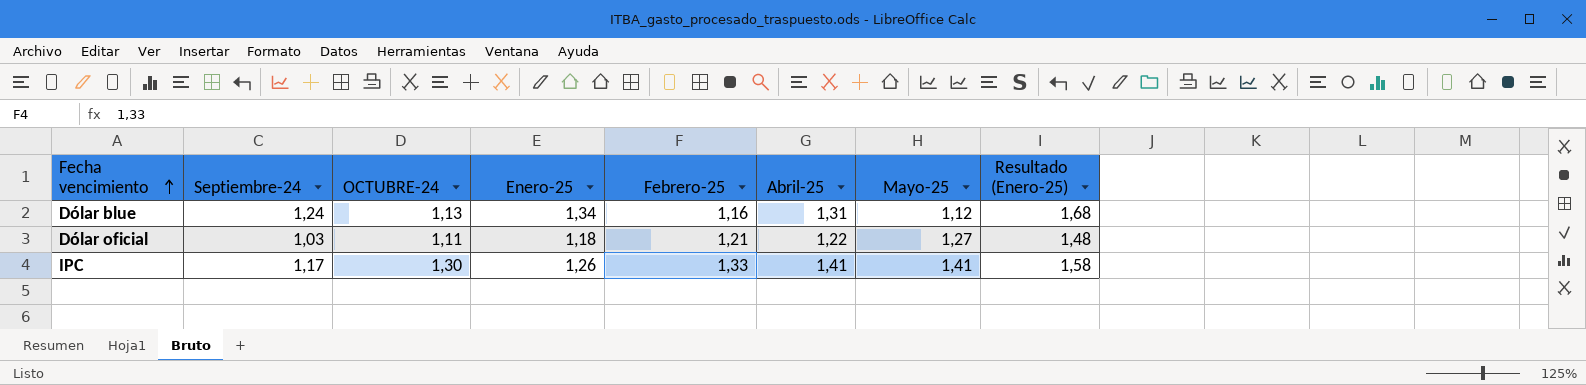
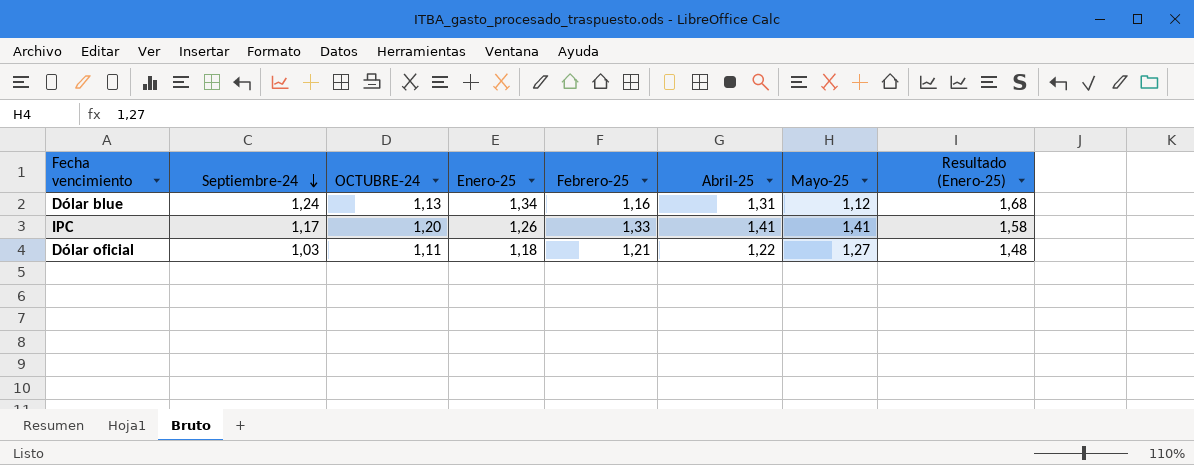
row order: Fecha vencimiento ascending -> Septiembre-24 descending
IPC | OCTUBRE-24: 1,30 -> 1,20

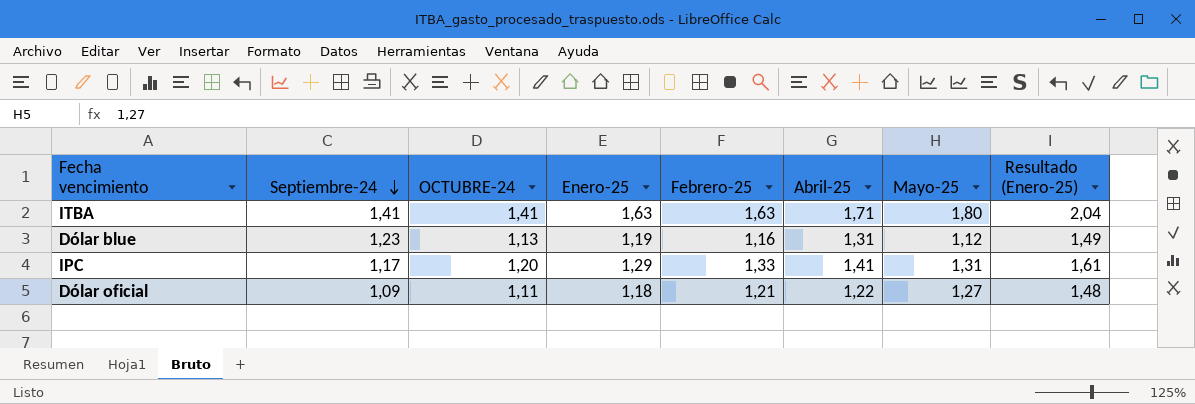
row ITBA: none -> 1,41 | 1,41 | 1,63 | 1,63 | 1,71 | 1,80 | 2,04
Dólar blue | Septiembre-24: 1,24 -> 1,23
Dólar blue | Enero-25: 1,34 -> 1,19
Dólar blue | Resultado (Enero-25): 1,68 -> 1,49
IPC | Enero-25: 1,26 -> 1,29
IPC | Mayo-25: 1,41 -> 1,31
IPC | Resultado (Enero-25): 1,58 -> 1,61
Dólar oficial | Septiembre-24: 1,03 -> 1,09

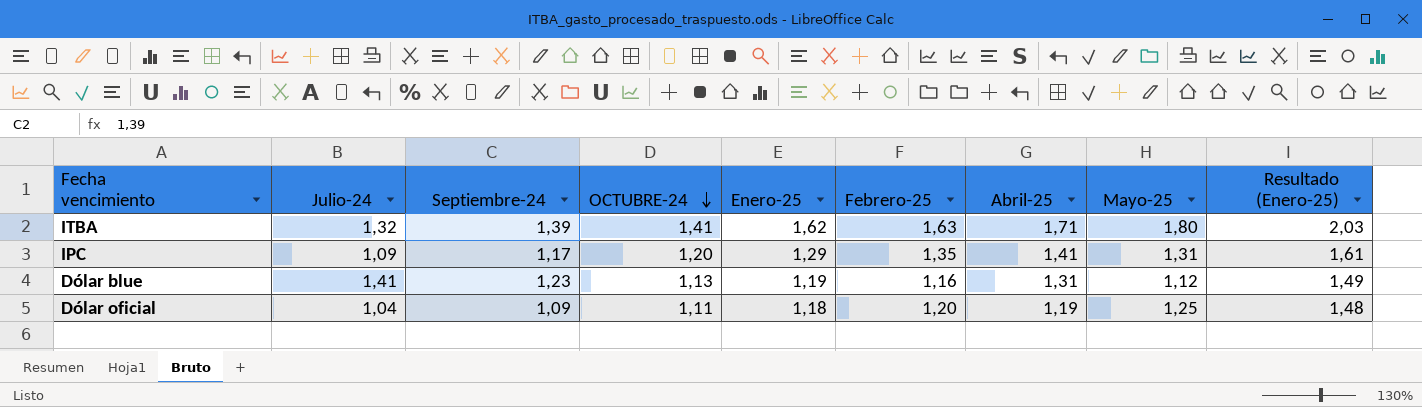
row order: Septiembre-24 descending -> OCTUBRE-24 descending
column Julio-24 | position: none -> 2
ITBA | Septiembre-24: 1,41 -> 1,39
ITBA | Enero-25: 1,63 -> 1,62
ITBA | Resultado (Enero-25): 2,04 -> 2,03
IPC | Febrero-25: 1,33 -> 1,35
Dólar oficial | Febrero-25: 1,21 -> 1,20
Dólar oficial | Abril-25: 1,22 -> 1,19
Dólar oficial | Mayo-25: 1,27 -> 1,25

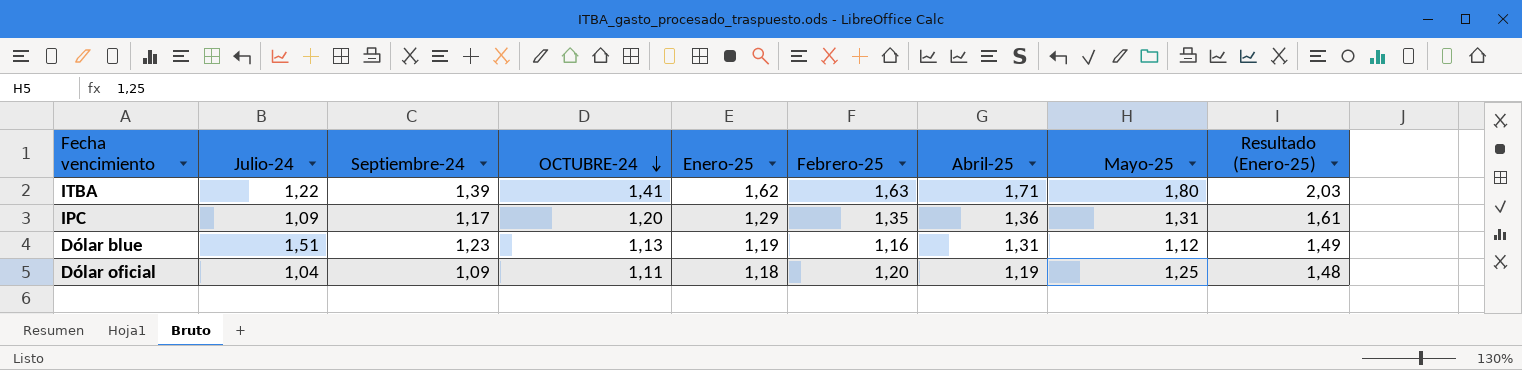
ITBA | Julio-24: 1,32 -> 1,22
IPC | Abril-25: 1,41 -> 1,36
Dólar blue | Julio-24: 1,41 -> 1,51

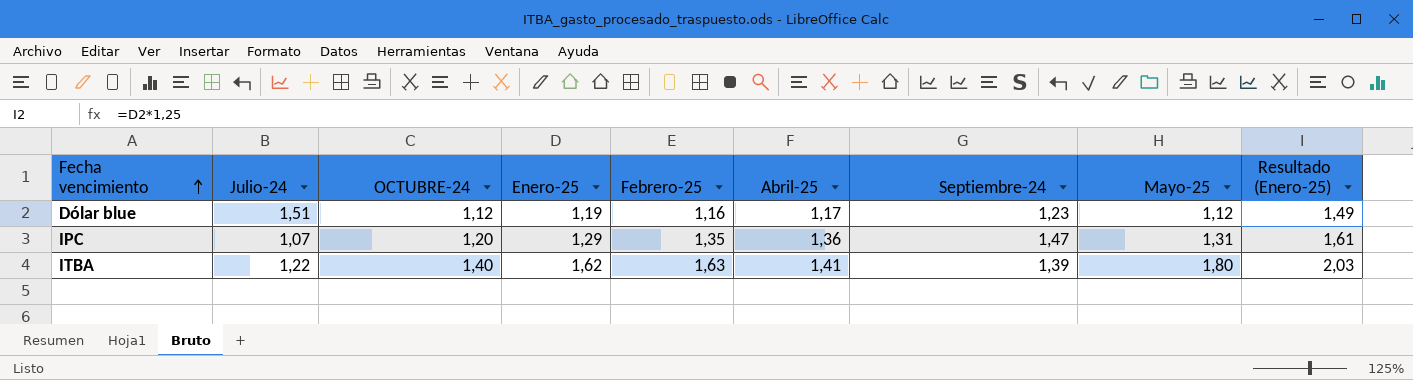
row order: OCTUBRE-24 descending -> Fecha vencimiento ascending
column Septiembre-24 | position: 3 -> 7
row Dólar oficial: 1,04 | 1,09 | 1,11 | 1,18 | 1,20 | 1,19 | 1,25 | 1,48 -> none
Dólar blue | OCTUBRE-24: 1,13 -> 1,12
Dólar blue | Abril-25: 1,31 -> 1,17
IPC | Julio-24: 1,09 -> 1,07
IPC | Septiembre-24: 1,17 -> 1,47
ITBA | OCTUBRE-24: 1,41 -> 1,40
ITBA | Abril-25: 1,71 -> 1,41

